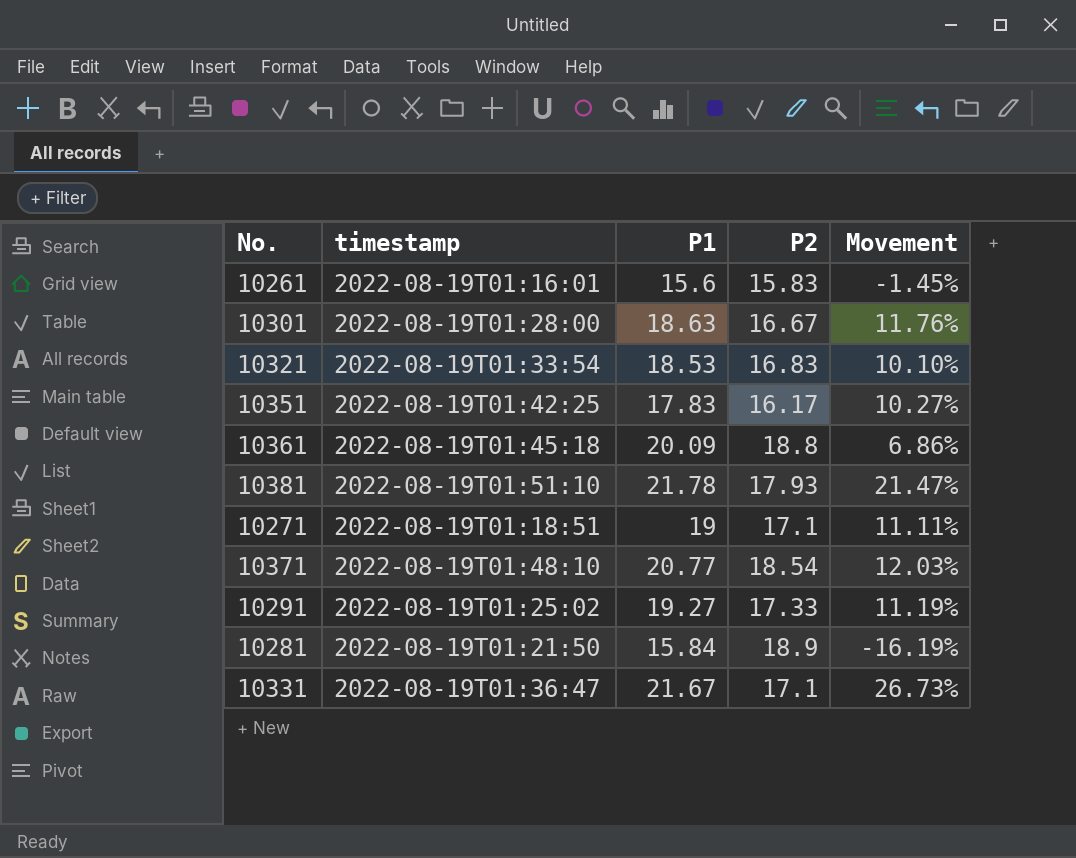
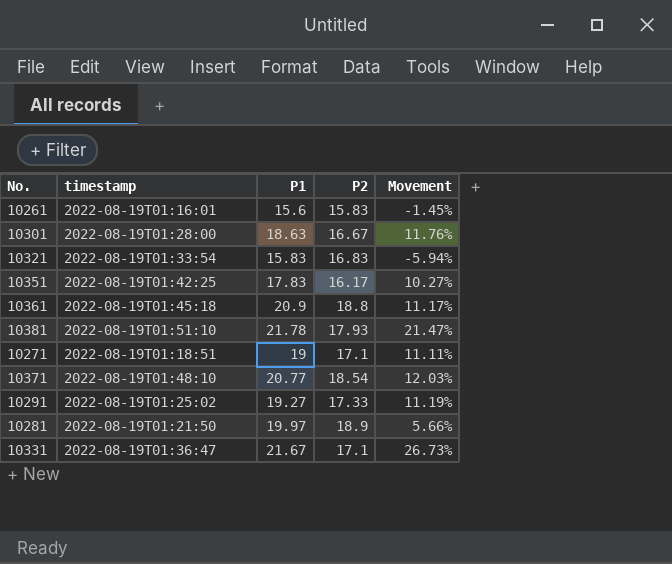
10321 | P1: 18.53 -> 15.83
10321 | Movement: 10.10% -> -5.94%
10361 | P1: 20.09 -> 20.9
10361 | Movement: 6.86% -> 11.17%
10281 | P1: 15.84 -> 19.97
10281 | Movement: -16.19% -> 5.66%

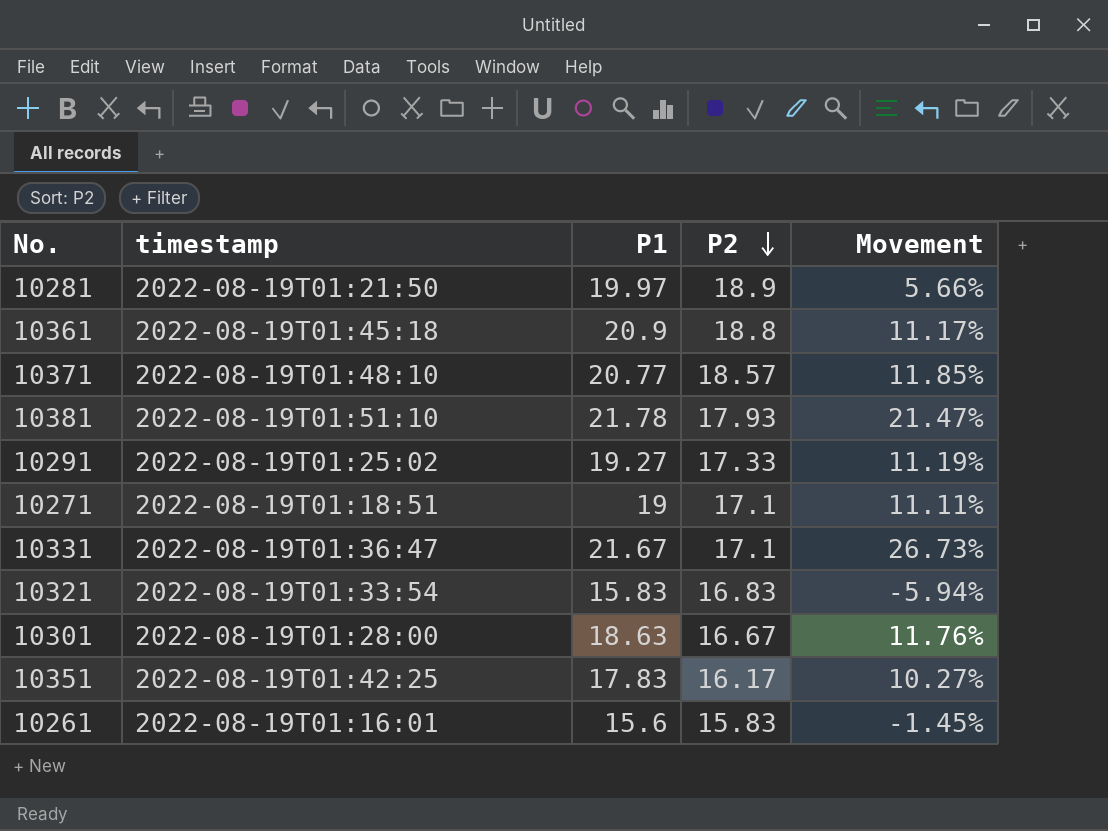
row order: none -> P2 descending
10371 | P2: 18.54 -> 18.57
10371 | Movement: 12.03% -> 11.85%

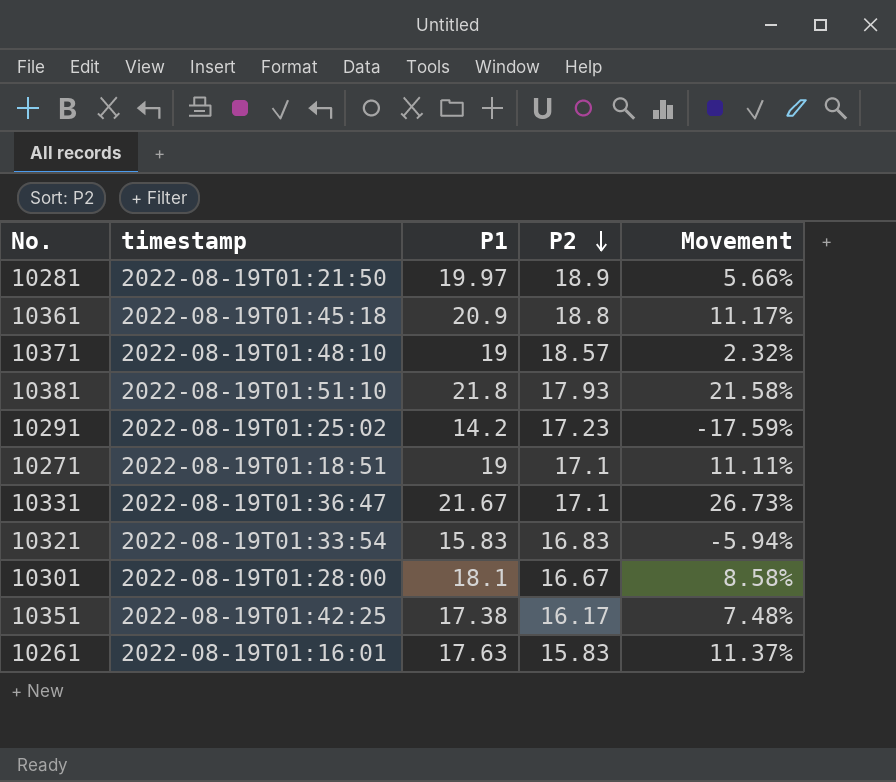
10371 | P1: 20.77 -> 19
10371 | Movement: 11.85% -> 2.32%
10381 | P1: 21.78 -> 21.8
10381 | Movement: 21.47% -> 21.58%
10291 | P1: 19.27 -> 14.2
10291 | P2: 17.33 -> 17.23
10291 | Movement: 11.19% -> -17.59%
10301 | P1: 18.63 -> 18.1
10301 | Movement: 11.76% -> 8.58%
10351 | P1: 17.83 -> 17.38
10351 | Movement: 10.27% -> 7.48%
10261 | P1: 15.6 -> 17.63
10261 | Movement: -1.45% -> 11.37%

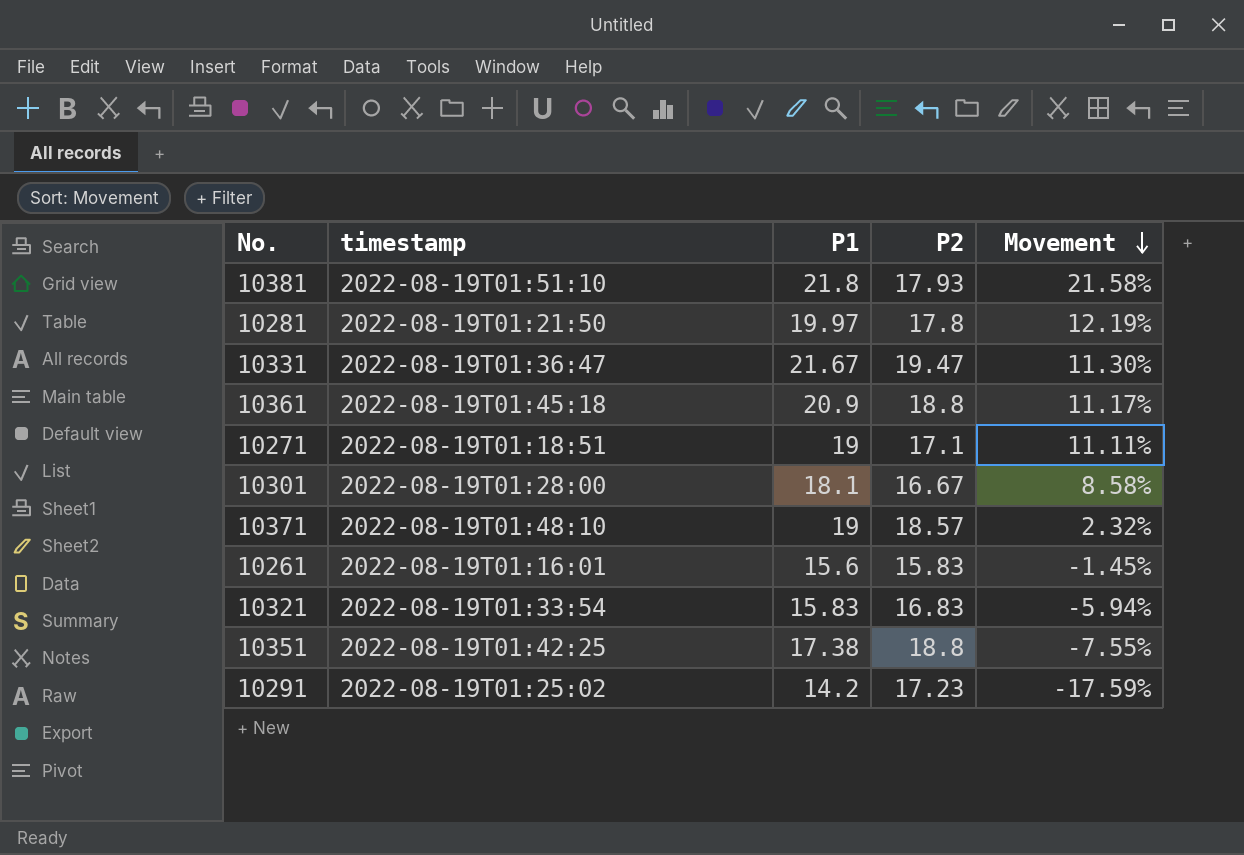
row order: P2 descending -> Movement descending
10281 | P2: 18.9 -> 17.8
10281 | Movement: 5.66% -> 12.19%
10331 | P2: 17.1 -> 19.47
10331 | Movement: 26.73% -> 11.30%
10261 | P1: 17.63 -> 15.6
10261 | Movement: 11.37% -> -1.45%
10351 | P2: 16.17 -> 18.8
10351 | Movement: 7.48% -> -7.55%

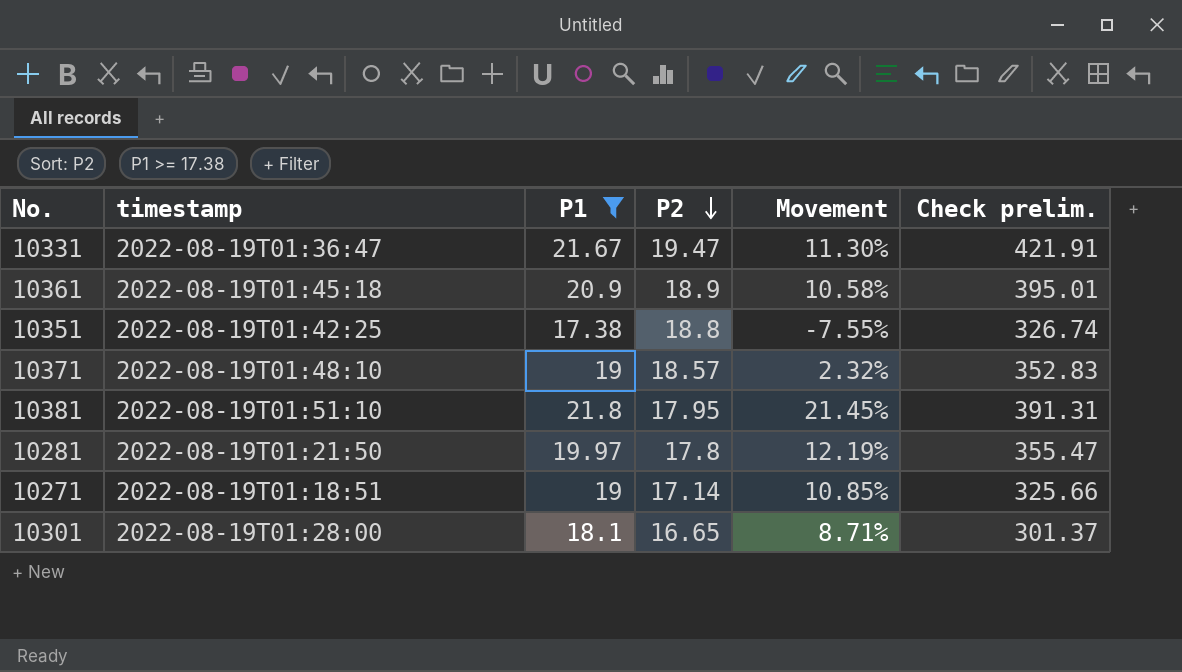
filter: none -> P1 >= 17.38
row order: Movement descending -> P2 descending
column Check prelim. | formula: none -> [P1] * [P2]
10361 | P2: 18.8 -> 18.9
10361 | Movement: 11.17% -> 10.58%
10381 | P2: 17.93 -> 17.95
10381 | Movement: 21.58% -> 21.45%
10271 | P2: 17.1 -> 17.14
10271 | Movement: 11.11% -> 10.85%
10301 | P2: 16.67 -> 16.65
10301 | Movement: 8.58% -> 8.71%

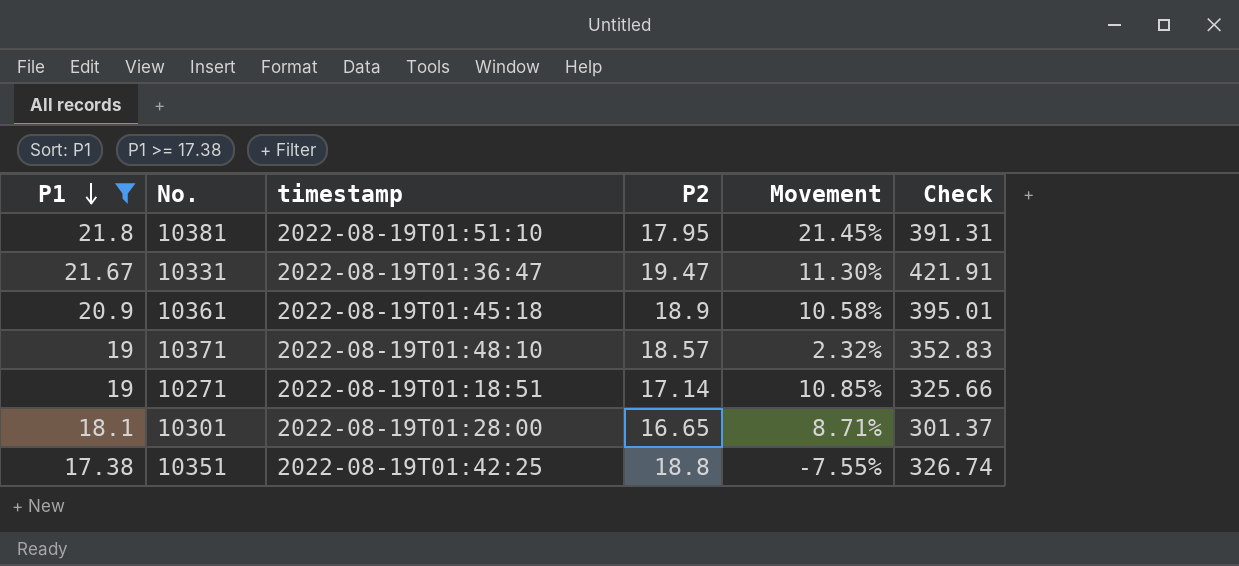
row order: P2 descending -> P1 descending
column P1 | position: 3 -> 1
column name: Check prelim. -> Check
row 10281: 2022-08-19T01:21:50 | 19.97 | 17.8 | 12.19% | 355.47 -> none

